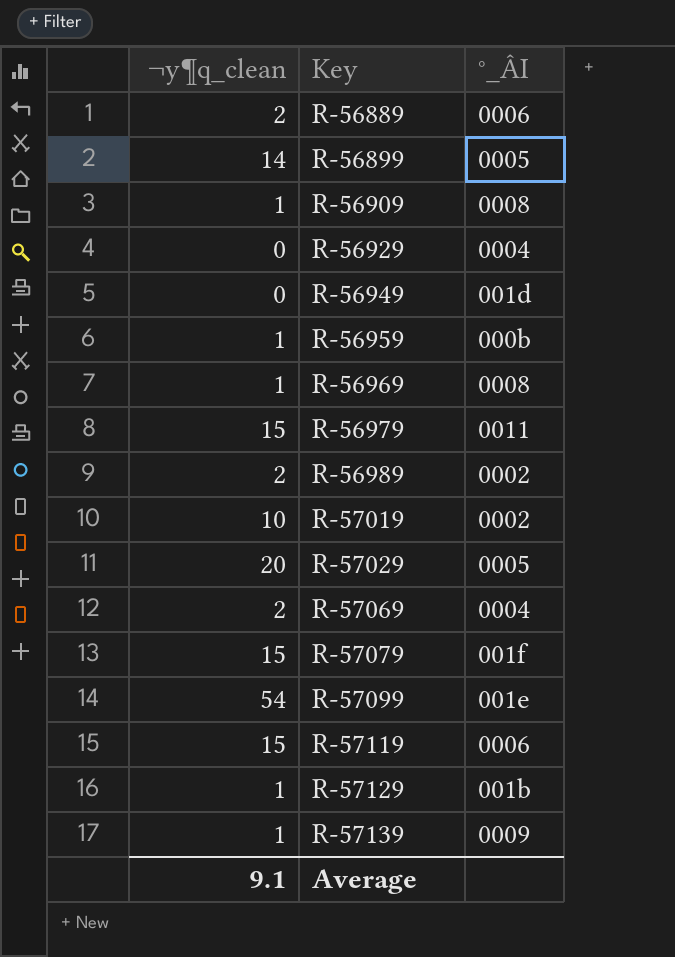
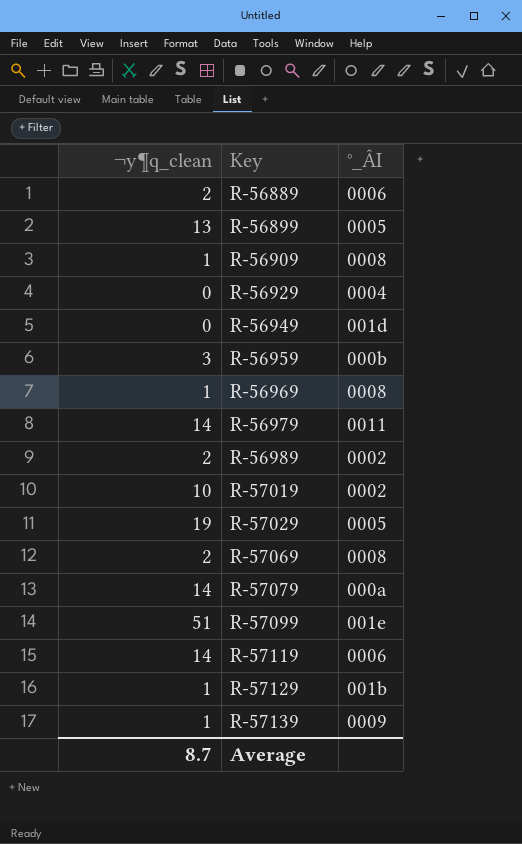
R-56899 | ¬y¶q_clean: 14 -> 13
R-56959 | ¬y¶q_clean: 1 -> 3
R-56979 | ¬y¶q_clean: 15 -> 14
R-57029 | ¬y¶q_clean: 20 -> 19
R-57069 | °_ÂI: 0004 -> 0008
R-57079 | ¬y¶q_clean: 15 -> 14
R-57079 | °_ÂI: 001f -> 000a
R-57099 | ¬y¶q_clean: 54 -> 51
R-57119 | ¬y¶q_clean: 15 -> 14
Average | ¬y¶q_clean: 9.1 -> 8.7

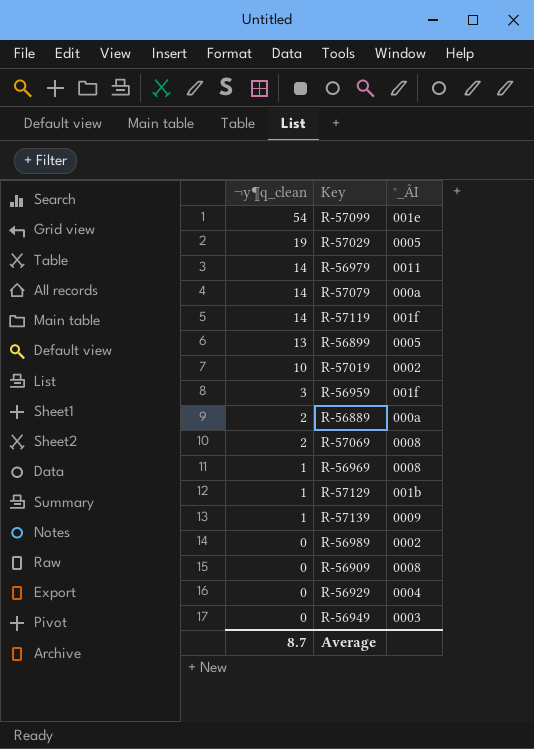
row order: Key ascending -> ¬y¶q_clean descending
R-57099 | ¬y¶q_clean: 51 -> 54
R-57119 | °_ÂI: 0006 -> 001f
R-56959 | °_ÂI: 000b -> 001f
R-56889 | °_ÂI: 0006 -> 000a
R-56989 | ¬y¶q_clean: 2 -> 0
R-56909 | ¬y¶q_clean: 1 -> 0
R-56949 | °_ÂI: 001d -> 0003

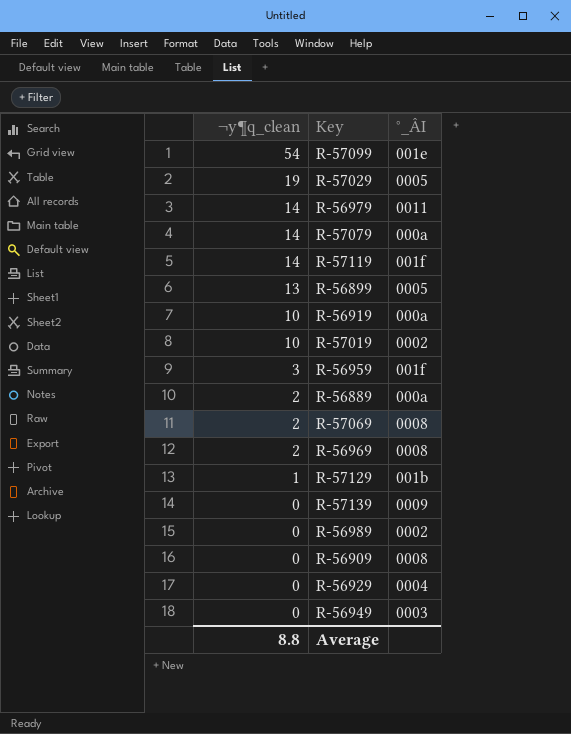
row R-56919: none -> 10 | 000a
R-56969 | ¬y¶q_clean: 1 -> 2
R-57139 | ¬y¶q_clean: 1 -> 0
Average | ¬y¶q_clean: 8.7 -> 8.8

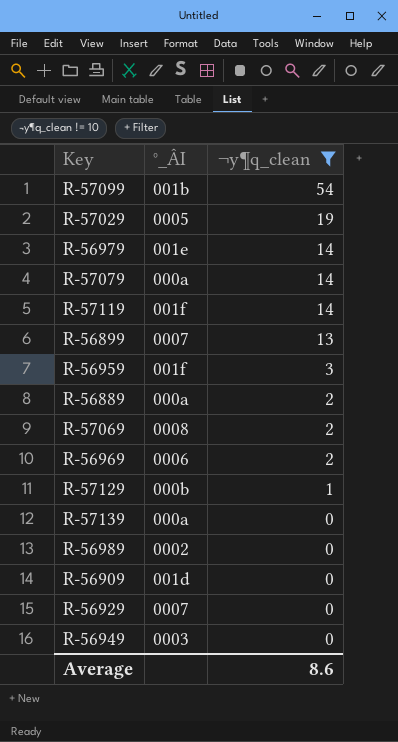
filter: none -> ¬y¶q_clean != 10
column ¬y¶q_clean | position: 1 -> 3
R-57099 | °_ÂI: 001e -> 001b
R-56979 | °_ÂI: 0011 -> 001e
R-56899 | °_ÂI: 0005 -> 0007
R-56969 | °_ÂI: 0008 -> 0006
R-57129 | °_ÂI: 001b -> 000b
R-57139 | °_ÂI: 0009 -> 000a
R-56909 | °_ÂI: 0008 -> 001d
R-56929 | °_ÂI: 0004 -> 0007
Average | ¬y¶q_clean: 8.8 -> 8.6

